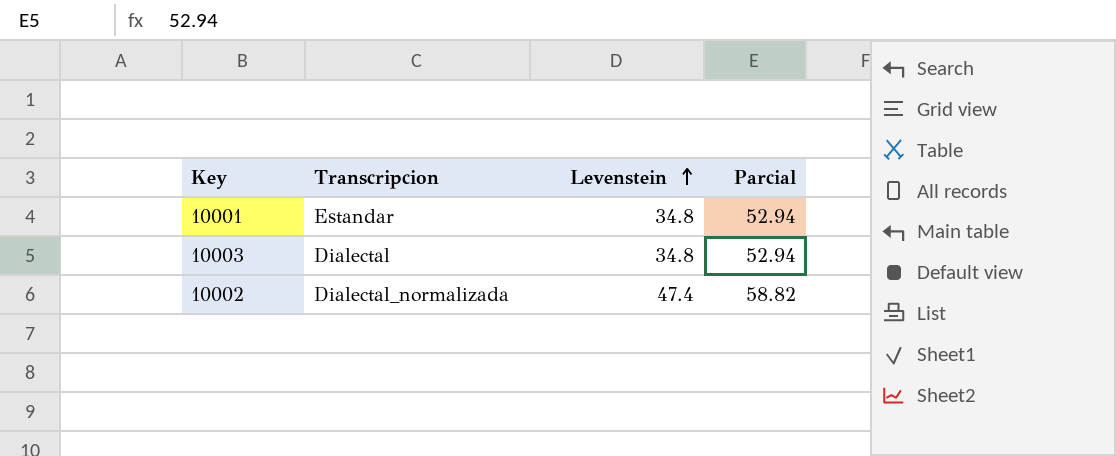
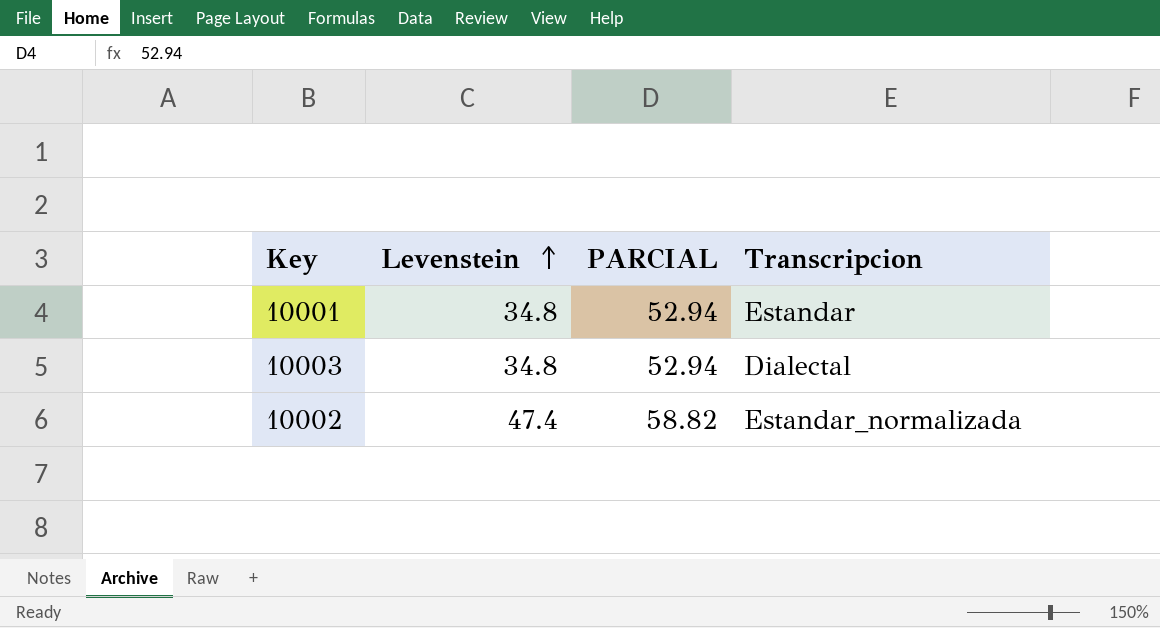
column name: Parcial -> PARCIAL
column Transcripcion | position: 2 -> 4
10002 | Transcripcion: Dialectal_normalizada -> Estandar_normalizada

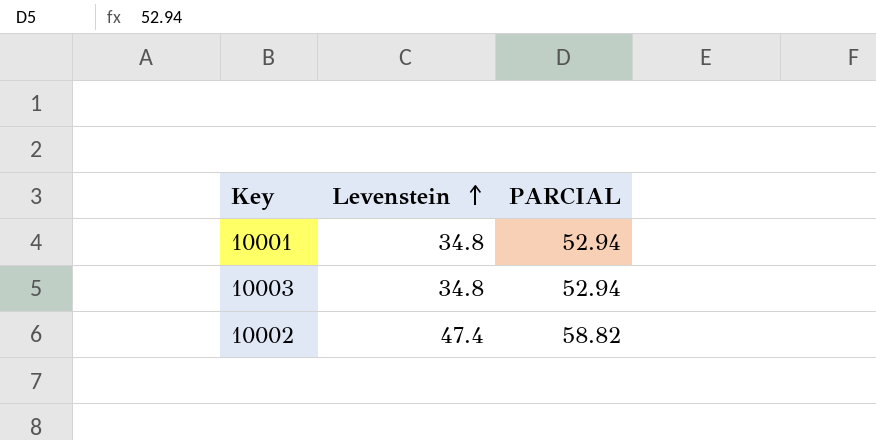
column Transcripcion | position: 4 -> none

